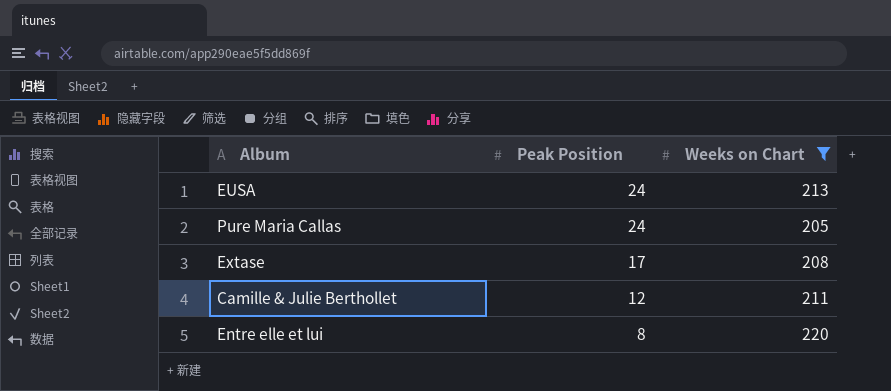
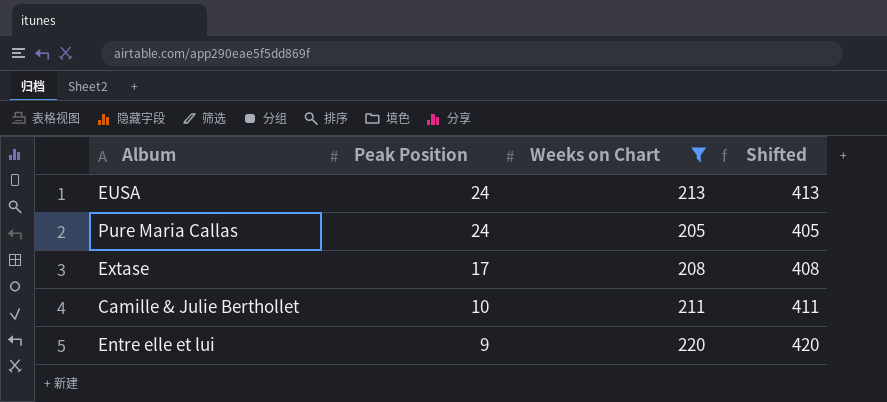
column Shifted | formula: none -> [Weeks on Chart] + 200
Camille & Julie Berthollet | Peak Position: 12 -> 10
Entre elle et lui | Peak Position: 8 -> 9

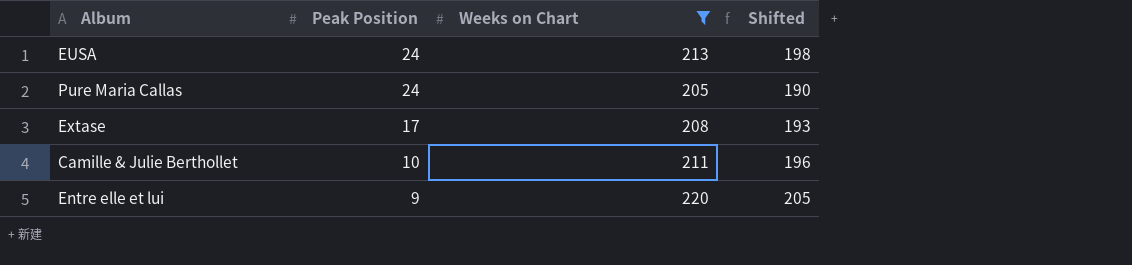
column Shifted | formula: [Weeks on Chart] + 200 -> [Weeks on Chart] - 15

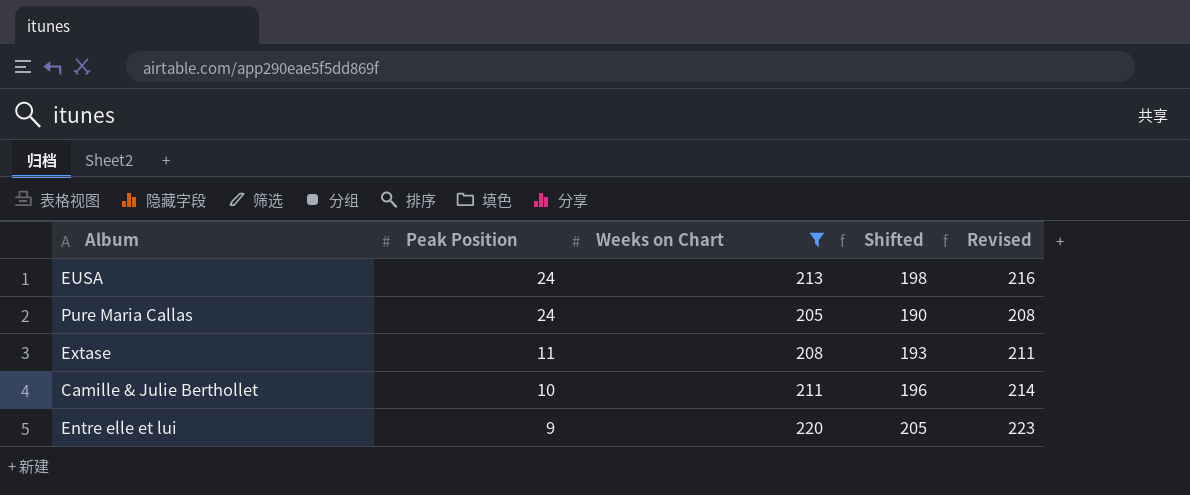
column Revised | formula: none -> [Weeks on Chart] + 3
Extase | Peak Position: 17 -> 11

